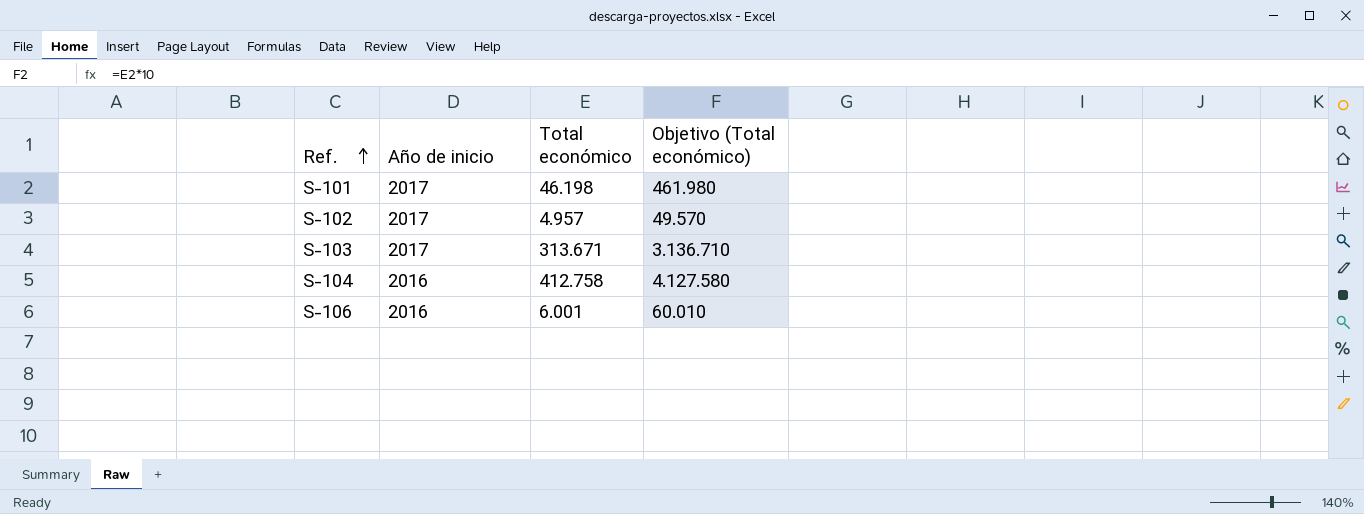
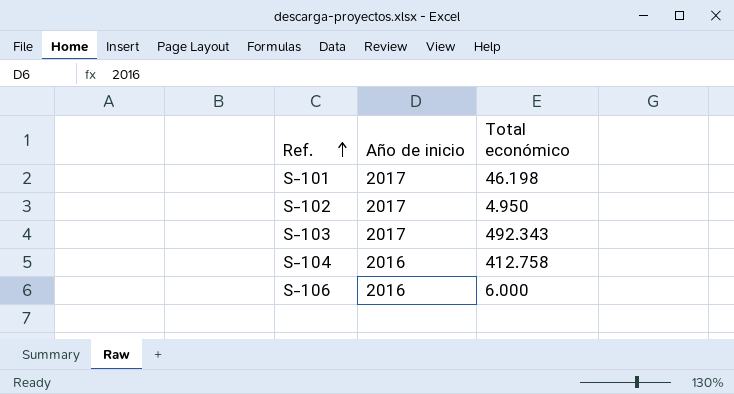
column Objetivo (Total económico) | formula: [Total económico] * 10 -> none
S-102 | Total económico: 4.957 -> 4.950
S-103 | Total económico: 313.671 -> 492.343
S-106 | Total económico: 6.001 -> 6.000

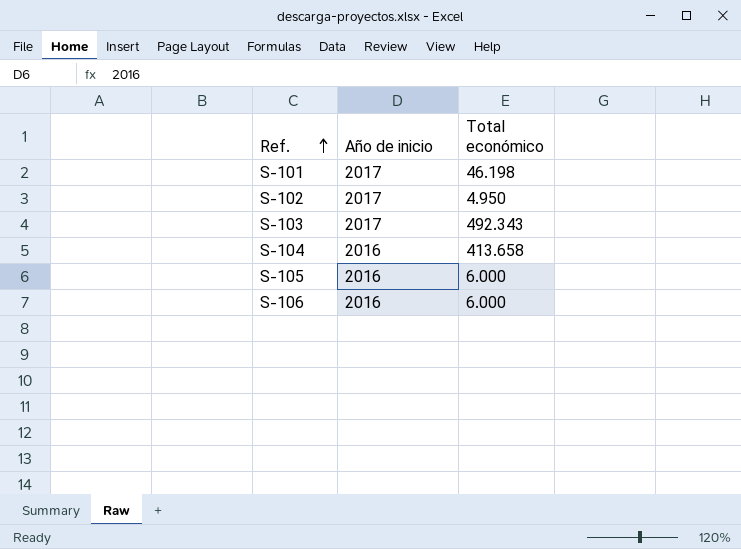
S-104 | Total económico: 412.758 -> 413.658
row S-105: none -> 2016 | 6.000

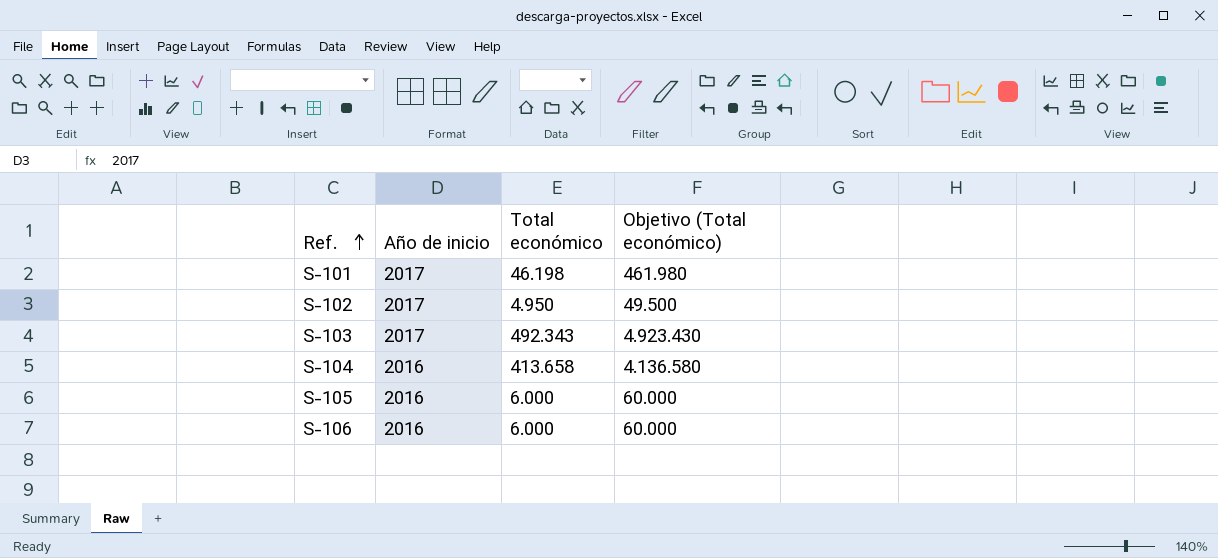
column Objetivo (Total económico) | formula: none -> [Total económico] * 10

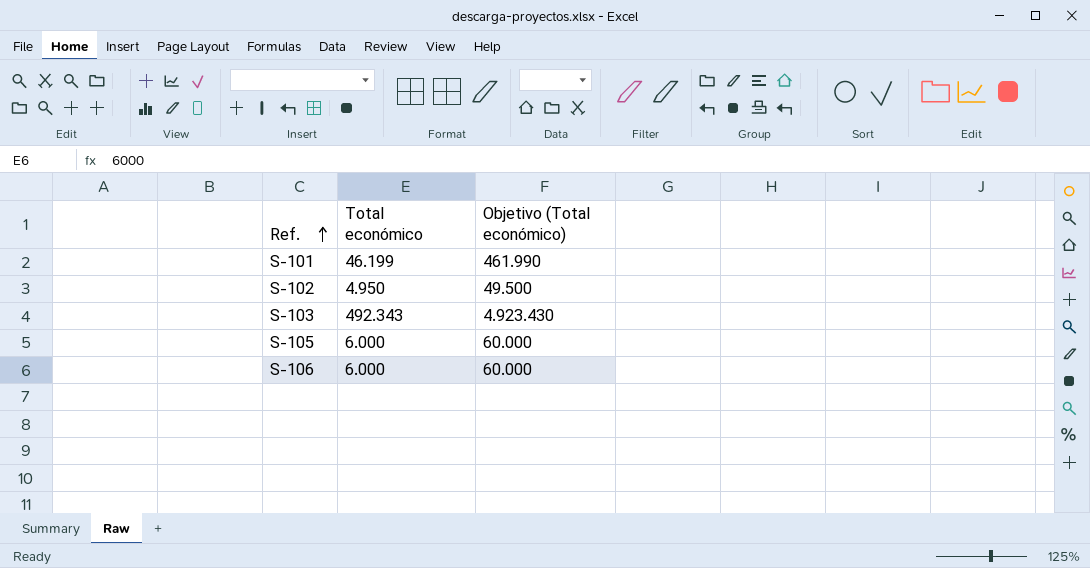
column Año de inicio | position: 2 -> none
row S-104: 2016 | 413.658 | 4.136.580 -> none
S-101 | Total económico: 46.198 -> 46.199
S-101 | Objetivo (Total económico): 461.980 -> 461.990

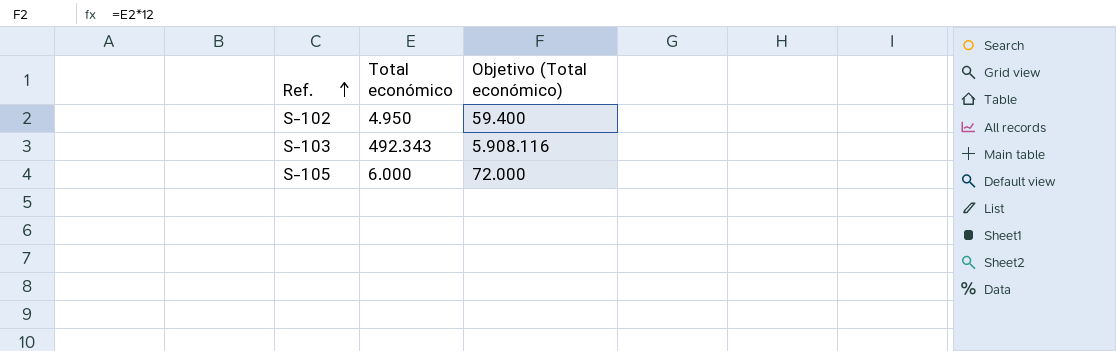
column Objetivo (Total económico) | formula: [Total económico] * 10 -> [Total económico] * 12
row S-101: 46.199 | 461.990 -> none
row S-106: 6.000 | 60.000 -> none

